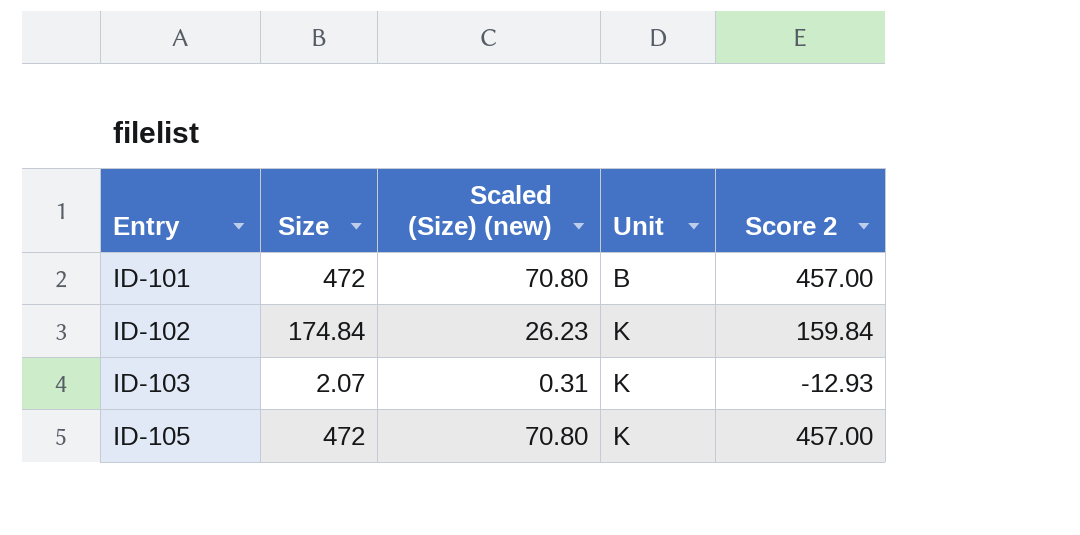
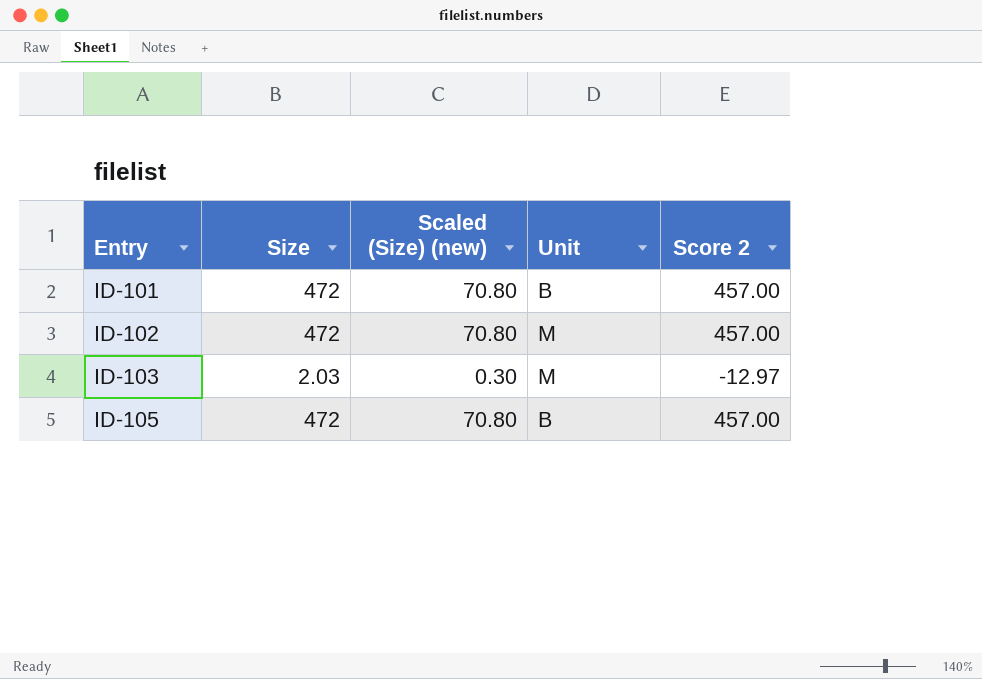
ID-102 | Size: 174.84 -> 472
ID-102 | Scaled (Size) (new): 26.23 -> 70.80
ID-102 | Unit: K -> M
ID-102 | Score 2: 159.84 -> 457.00
ID-103 | Size: 2.07 -> 2.03
ID-103 | Scaled (Size) (new): 0.31 -> 0.30
ID-103 | Unit: K -> M
ID-103 | Score 2: -12.93 -> -12.97
ID-105 | Unit: K -> B

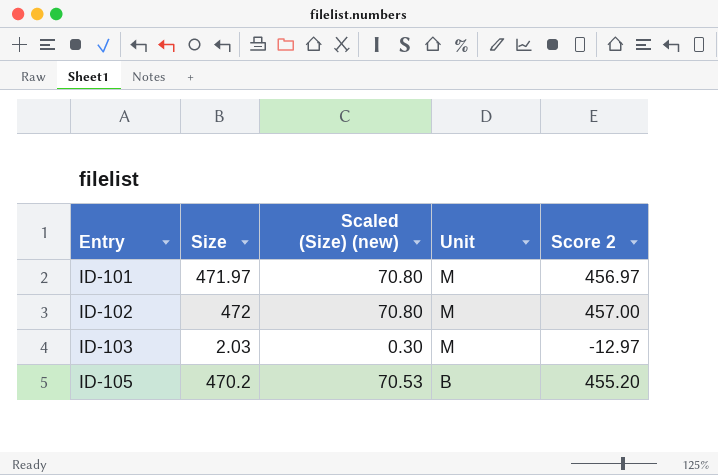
ID-101 | Size: 472 -> 471.97
ID-101 | Unit: B -> M
ID-101 | Score 2: 457.00 -> 456.97
ID-105 | Size: 472 -> 470.2
ID-105 | Scaled (Size) (new): 70.80 -> 70.53
ID-105 | Score 2: 457.00 -> 455.20

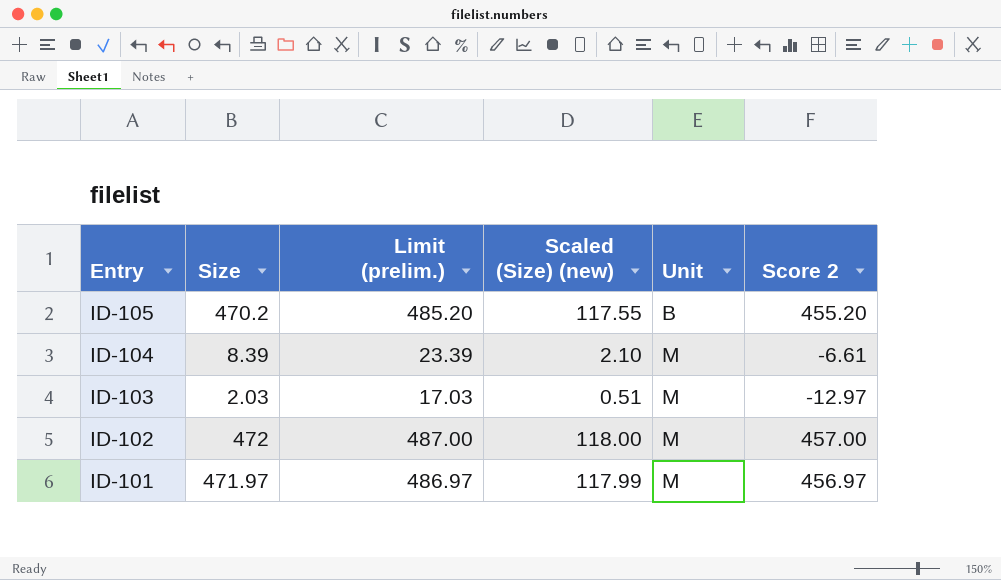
row order: Entry ascending -> Entry descending
column Limit (prelim.) | formula: none -> [Size] + 15
column Scaled (Size) (new) | formula: [Size] * 0.15 -> [Size] * 0.25
row ID-104: none -> 8.39 | 23.39 | 2.10 | M | -6.61

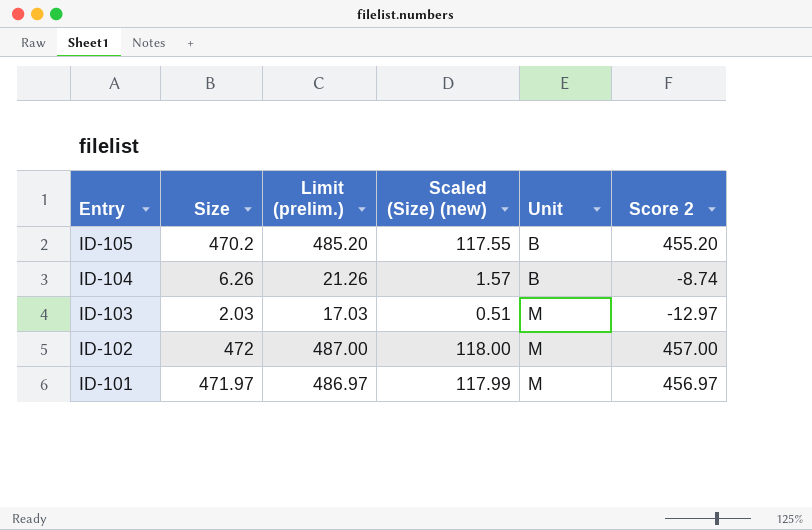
ID-104 | Size: 8.39 -> 6.26
ID-104 | Limit (prelim.): 23.39 -> 21.26
ID-104 | Scaled (Size) (new): 2.10 -> 1.57
ID-104 | Unit: M -> B
ID-104 | Score 2: -6.61 -> -8.74

